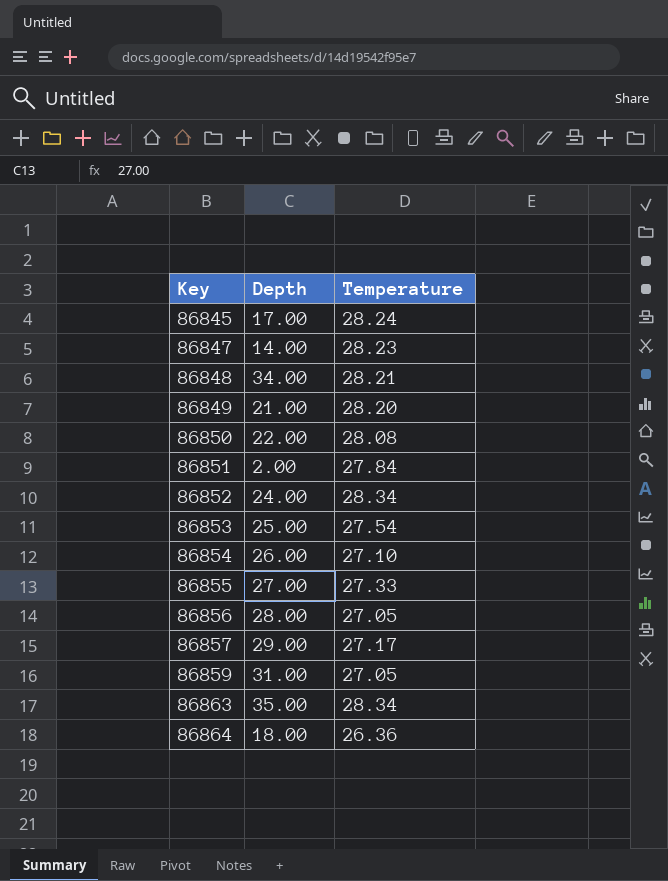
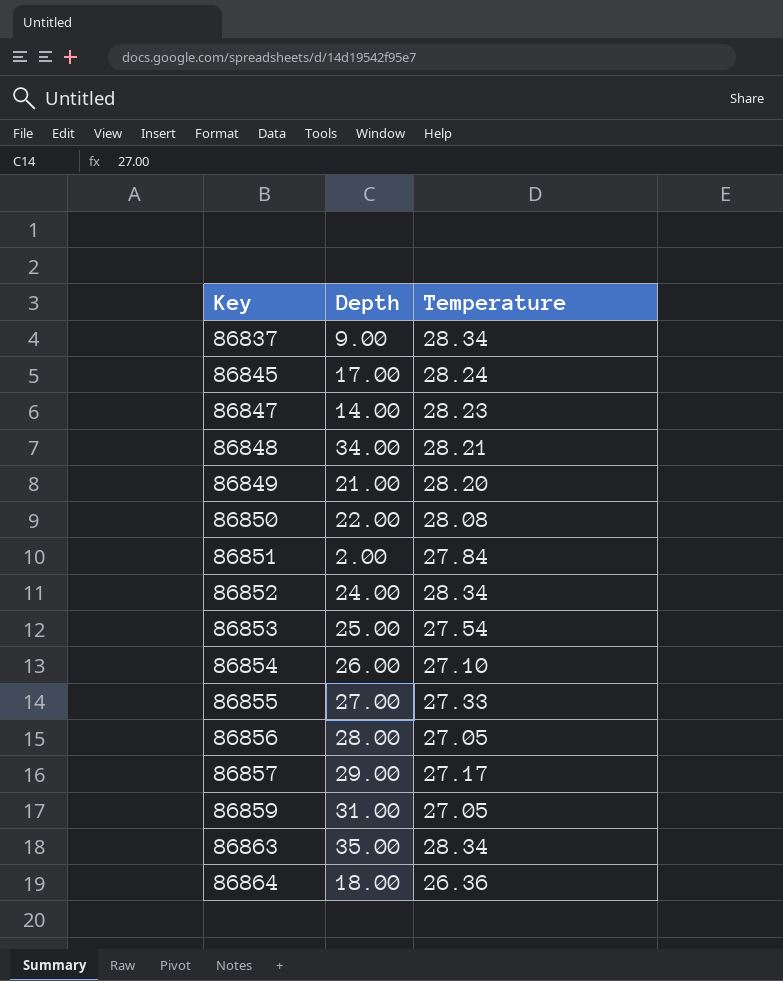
row 86837: none -> 9.00 | 28.34

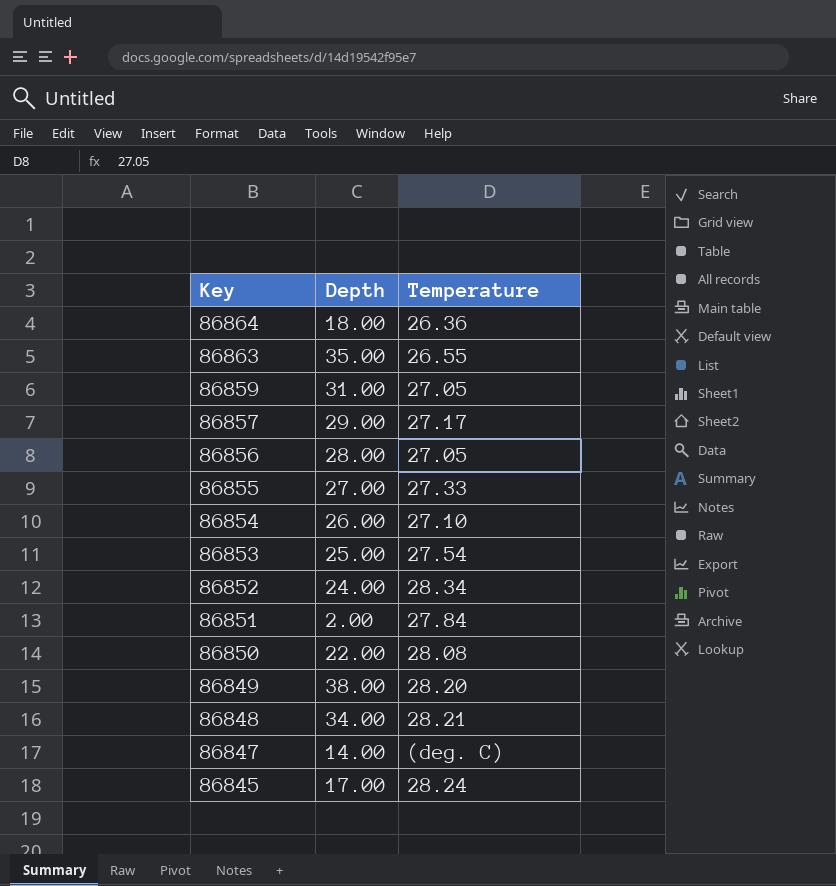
row order: Key ascending -> Key descending
row 86837: 9.00 | 28.34 -> none
86863 | Temperature: 28.34 -> 26.55
86849 | Depth: 21.00 -> 38.00
86847 | Temperature: 28.23 -> (deg. C)

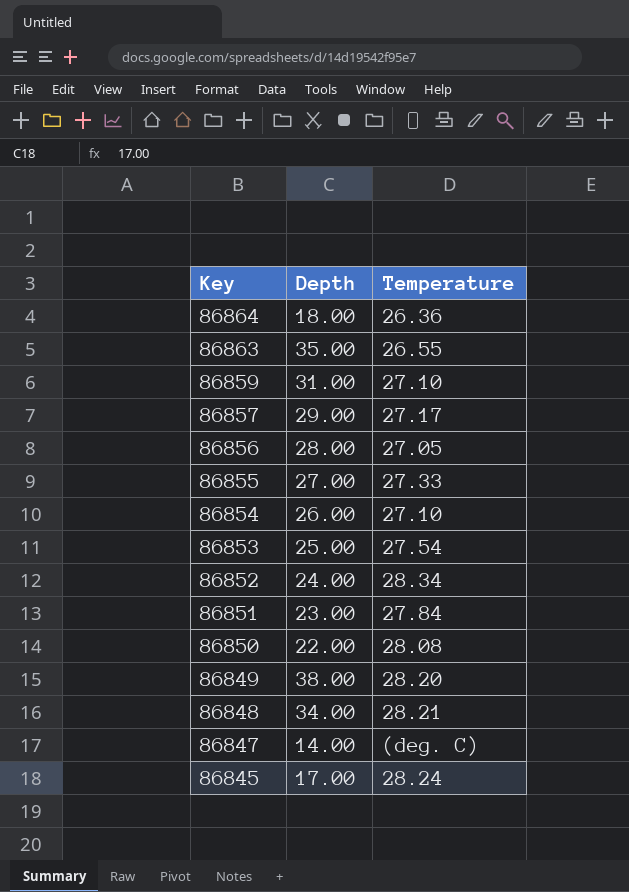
86859 | Temperature: 27.05 -> 27.10
86851 | Depth: 2.00 -> 23.00

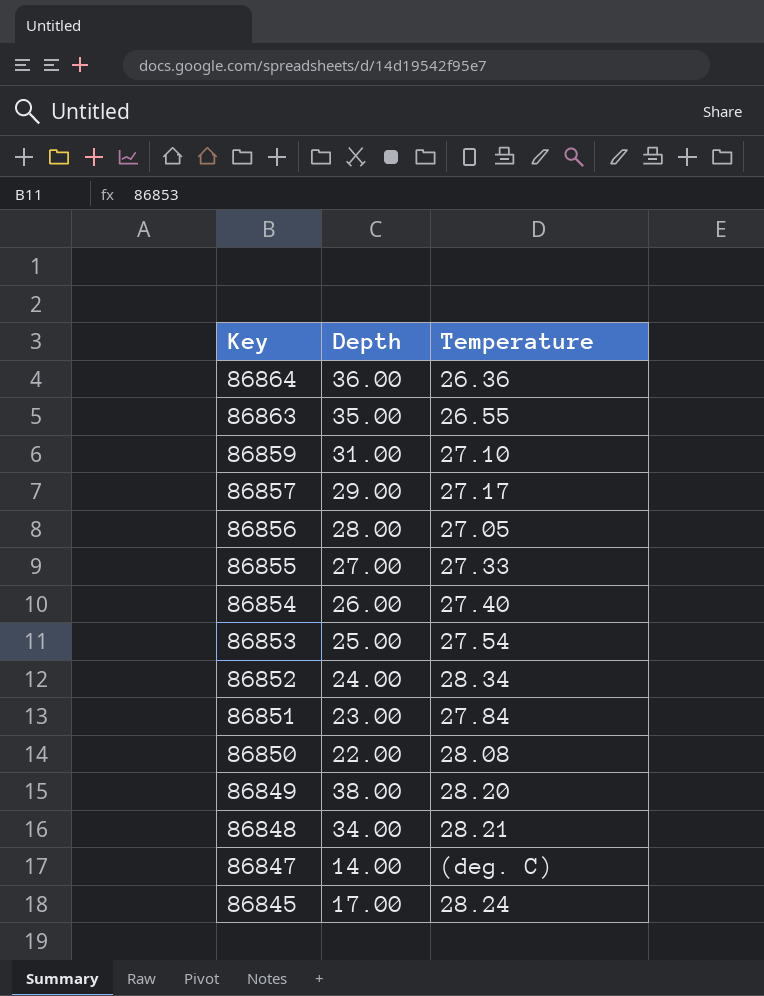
86864 | Depth: 18.00 -> 36.00
86854 | Temperature: 27.10 -> 27.40

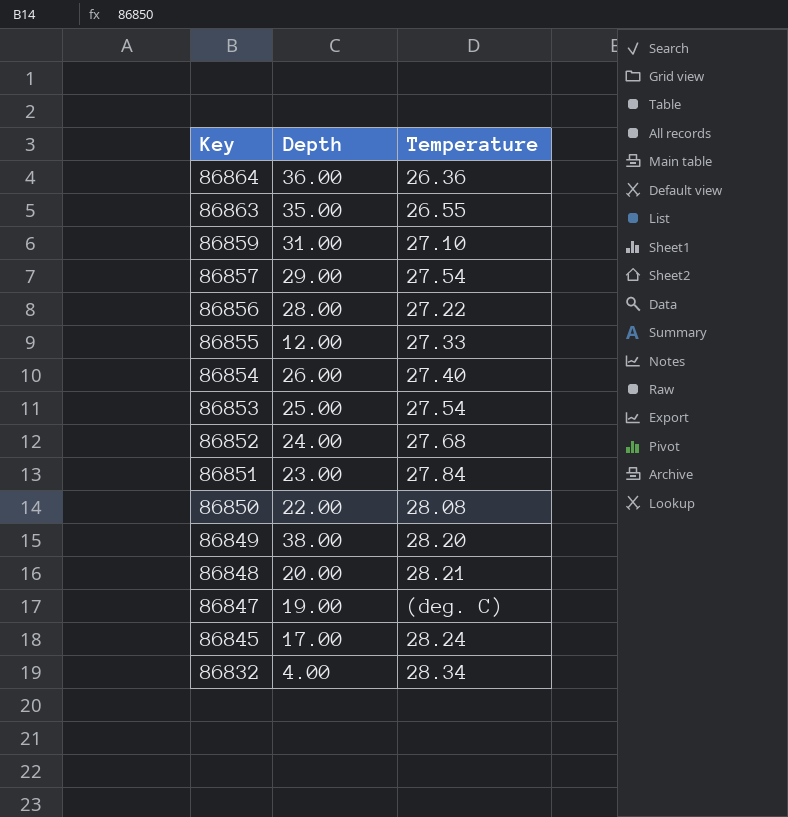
86857 | Temperature: 27.17 -> 27.54
86856 | Temperature: 27.05 -> 27.22
86855 | Depth: 27.00 -> 12.00
86852 | Temperature: 28.34 -> 27.68
86848 | Depth: 34.00 -> 20.00
86847 | Depth: 14.00 -> 19.00
row 86832: none -> 4.00 | 28.34

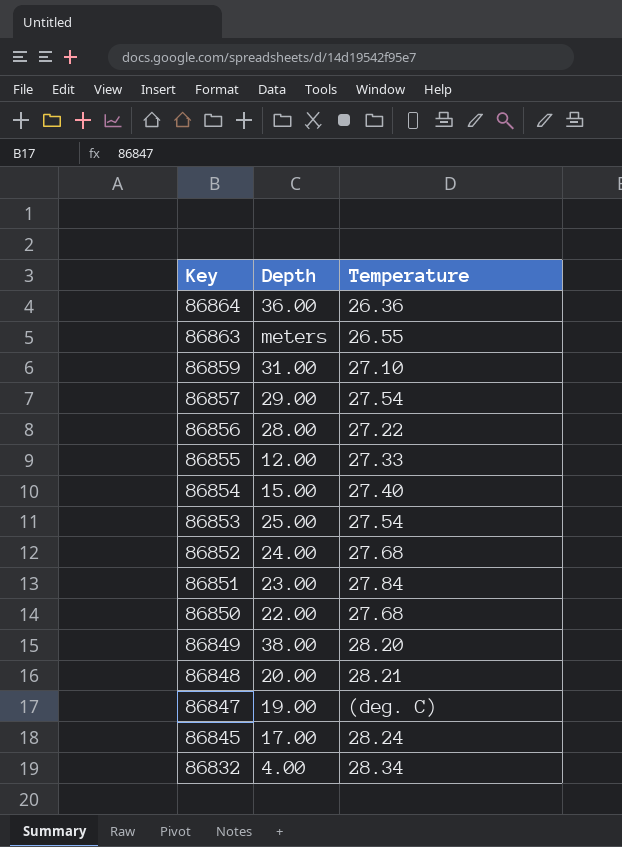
86863 | Depth: 35.00 -> meters
86854 | Depth: 26.00 -> 15.00
86850 | Temperature: 28.08 -> 27.68

